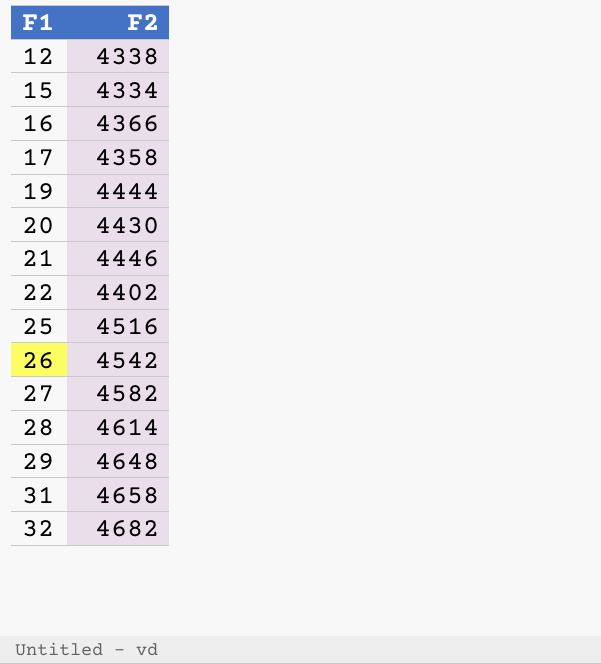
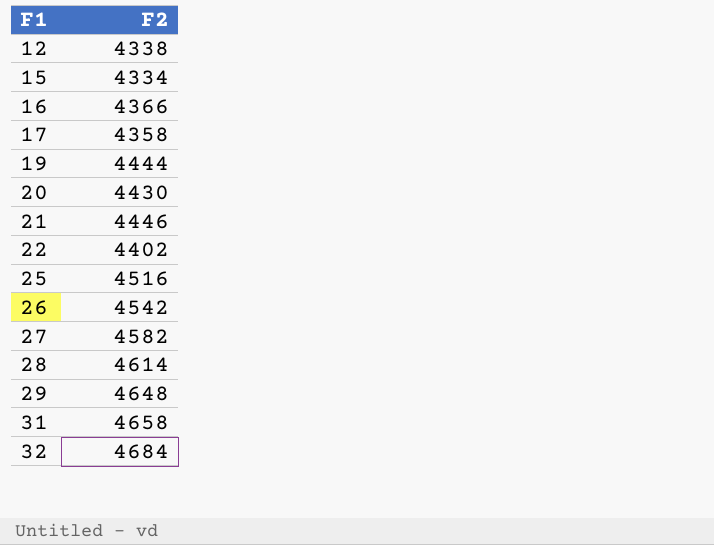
32 | F2: 4682 -> 4684

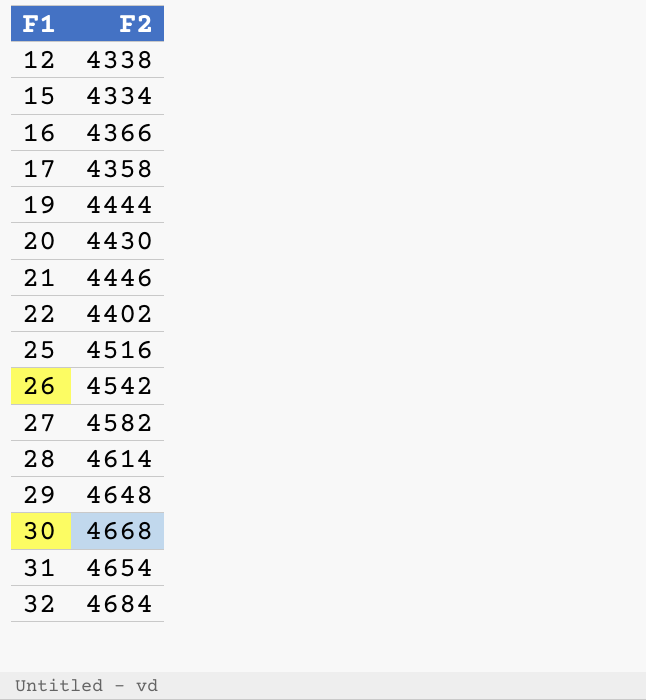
row 30: none -> 4668
31 | F2: 4658 -> 4654

